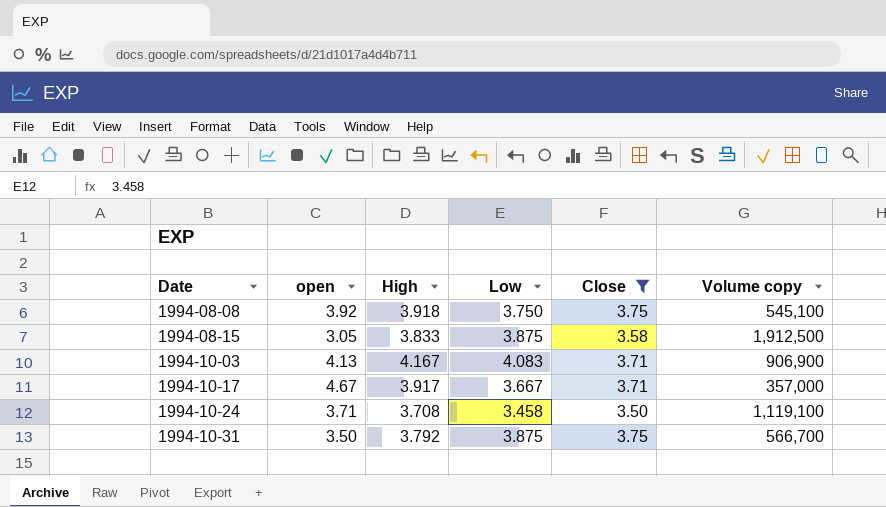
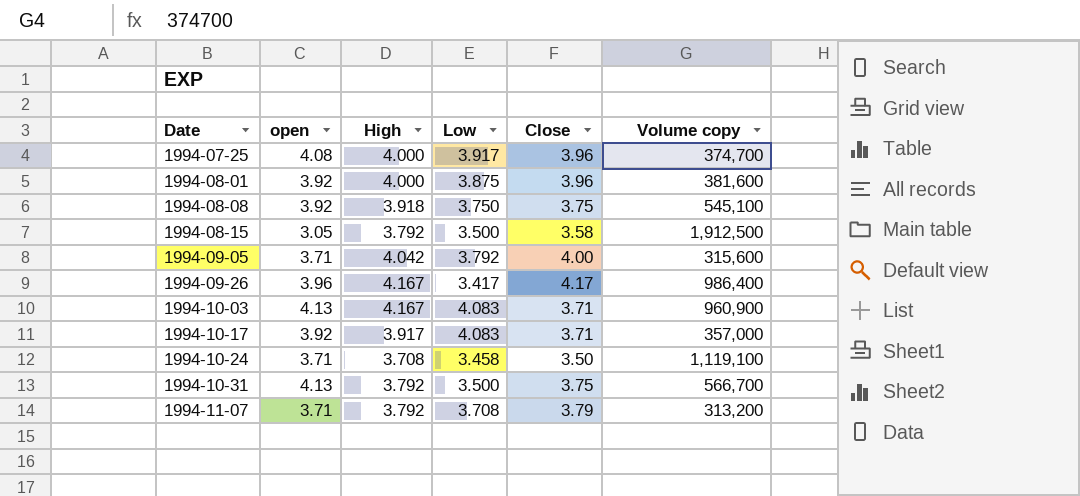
filter: Close <= 3.75 -> none
1994-08-15 | High: 3.833 -> 3.792
1994-08-15 | Low: 3.875 -> 3.500
1994-10-03 | Volume copy: 906,900 -> 960,900
1994-10-17 | open: 4.67 -> 3.92
1994-10-17 | Low: 3.667 -> 4.083
1994-10-31 | open: 3.50 -> 4.13
1994-10-31 | Low: 3.875 -> 3.500

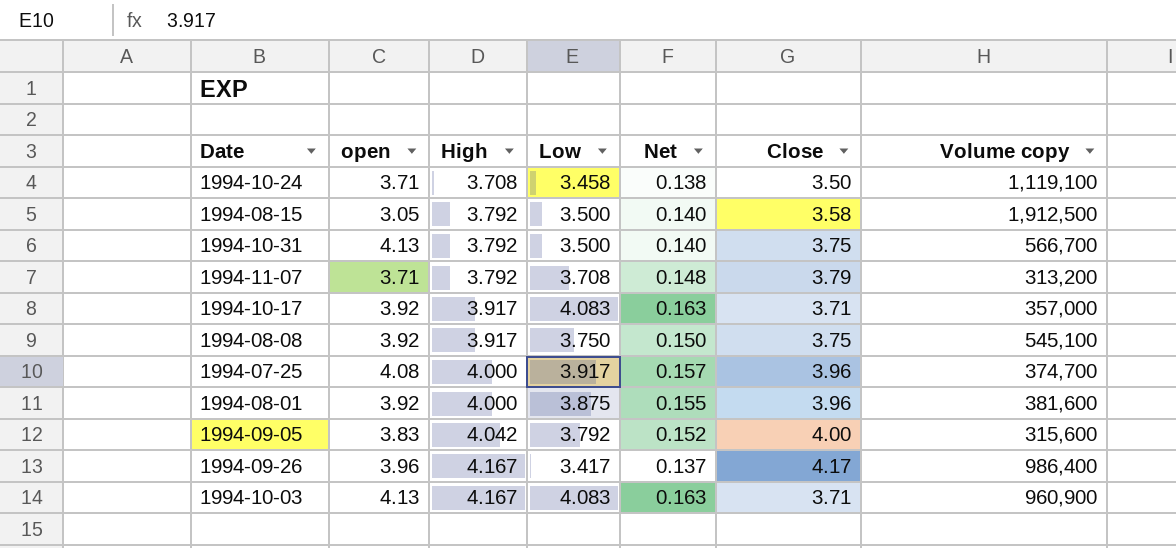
row order: Date ascending -> High ascending
column Net | formula: none -> [Low] * 0.04
1994-08-08 | High: 3.918 -> 3.917
1994-09-05 | open: 3.71 -> 3.83

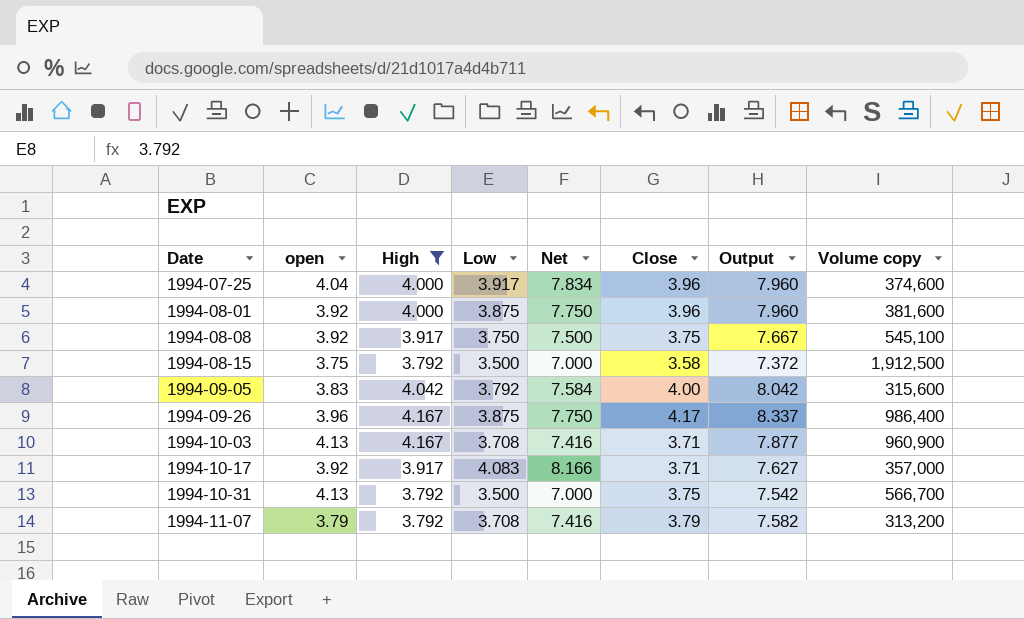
filter: none -> High != 3.708
row order: High ascending -> Date ascending
column Net | formula: [Low] * 0.04 -> [Low] * 2
column Output | formula: none -> [High] + [Close]
1994-07-25 | open: 4.08 -> 4.04
1994-07-25 | Volume copy: 374,700 -> 374,600
1994-08-15 | open: 3.05 -> 3.75
1994-09-26 | Low: 3.417 -> 3.875
1994-10-03 | Low: 4.083 -> 3.708
1994-11-07 | open: 3.71 -> 3.79

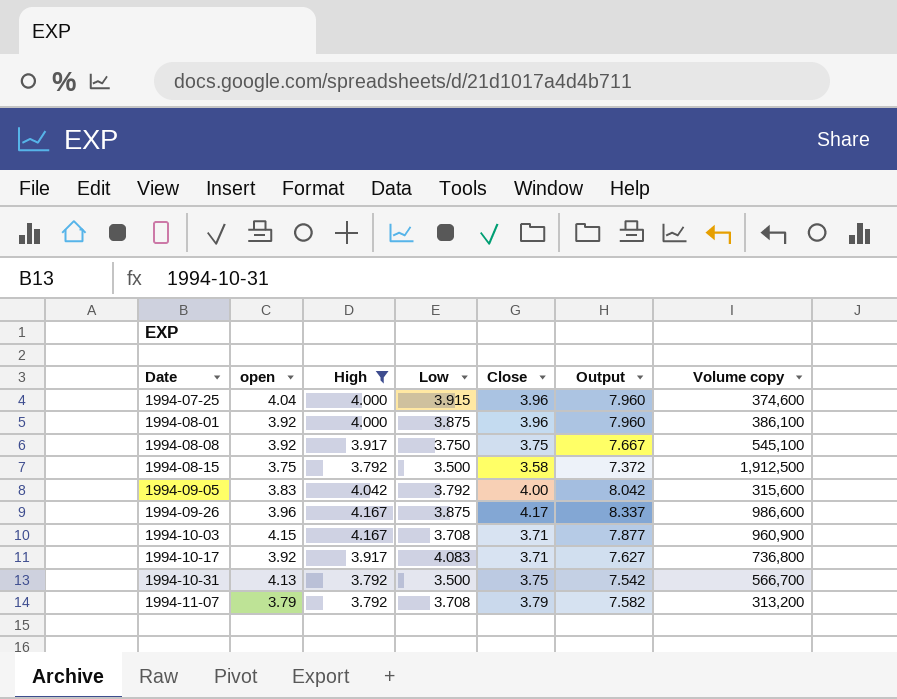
column Net | formula: [Low] * 2 -> none
1994-07-25 | Low: 3.917 -> 3.915
1994-08-01 | Volume copy: 381,600 -> 386,100
1994-09-26 | Volume copy: 986,400 -> 986,600
1994-10-03 | open: 4.13 -> 4.15
1994-10-17 | Volume copy: 357,000 -> 736,800

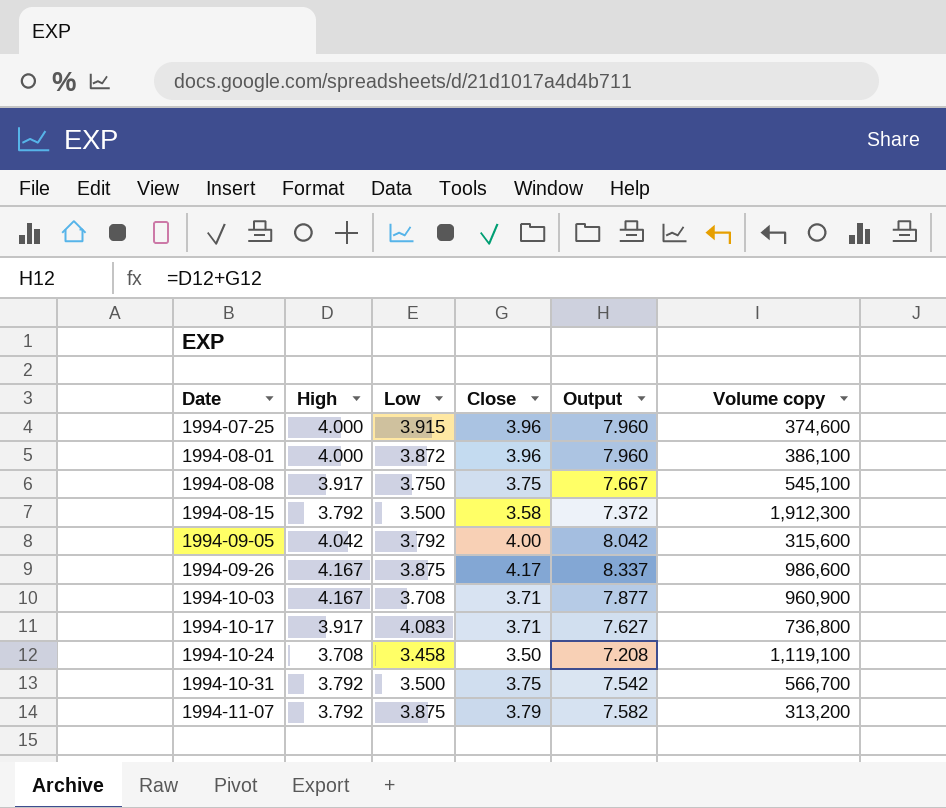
filter: High != 3.708 -> none
column open | position: 2 -> none
1994-08-01 | Low: 3.875 -> 3.872
1994-08-15 | Volume copy: 1,912,500 -> 1,912,300
1994-11-07 | Low: 3.708 -> 3.875

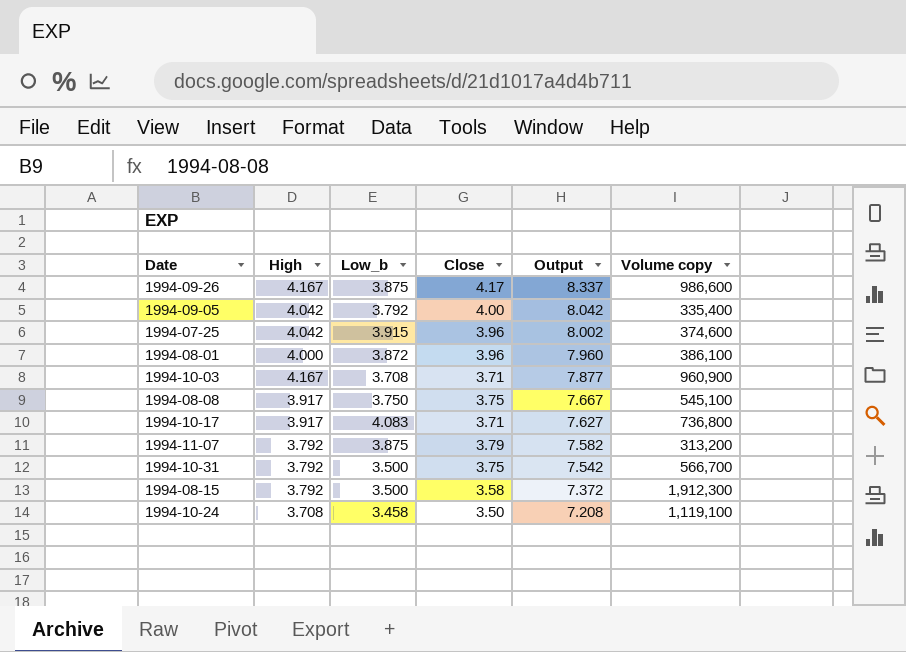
row order: Date ascending -> Output descending
column name: Low -> Low_b
1994-09-05 | Volume copy: 315,600 -> 335,400
1994-07-25 | High: 4.000 -> 4.042
1994-07-25 | Output: 7.960 -> 8.002

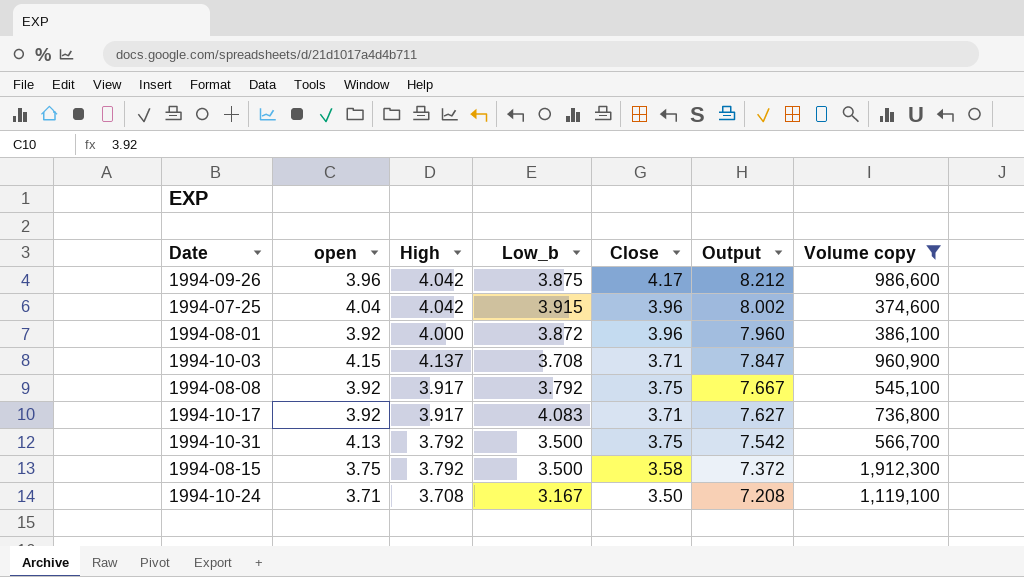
filter: none -> Volume copy >= 374,600
column open | position: none -> 2
1994-09-26 | High: 4.167 -> 4.042
1994-09-26 | Output: 8.337 -> 8.212
1994-10-03 | High: 4.167 -> 4.137
1994-10-03 | Output: 7.877 -> 7.847
1994-08-08 | Low_b: 3.750 -> 3.792
1994-10-24 | Low_b: 3.458 -> 3.167

